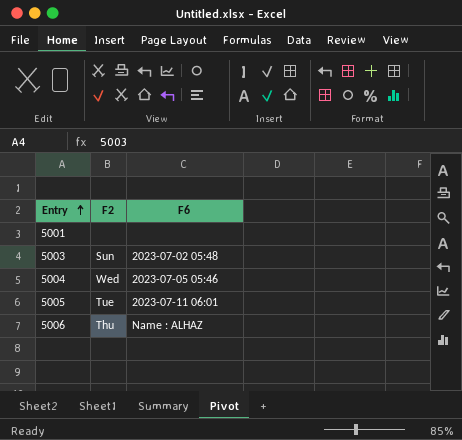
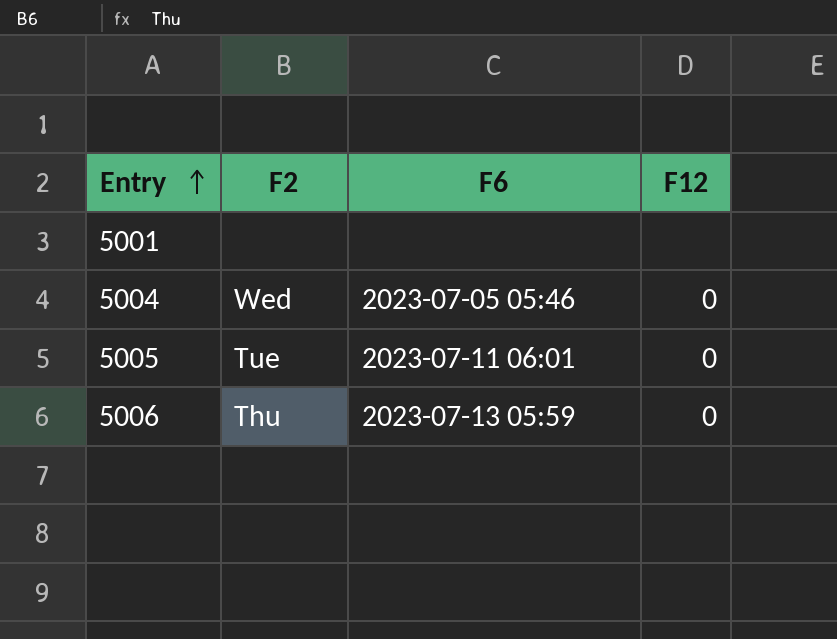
column F12 | position: none -> 4
row 5003: Sun | 2023-07-02 05:48 -> none
5006 | F6: Name : ALHAZ -> 2023-07-13 05:59

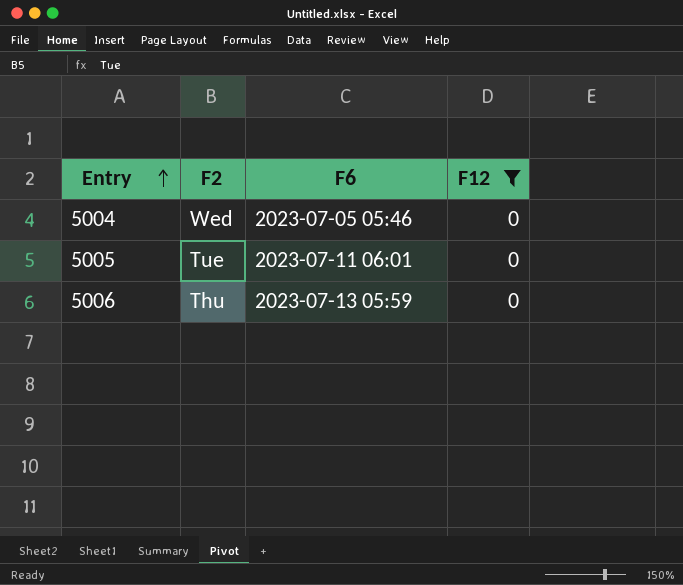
filter: none -> F12 = 0

